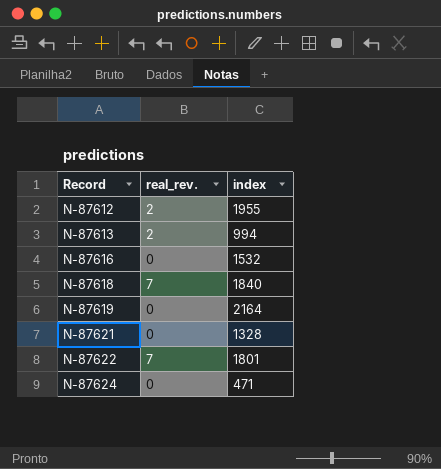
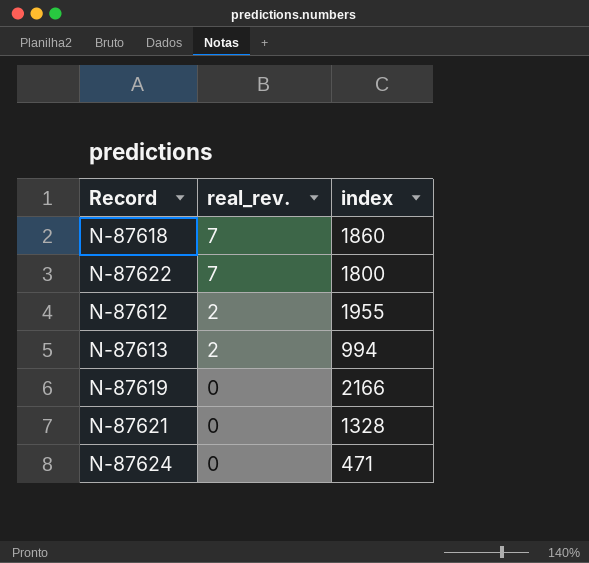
row order: Record ascending -> real_rev. descending
row N-87616: 0 | 1532 -> none
N-87618 | index: 1840 -> 1860
N-87622 | index: 1801 -> 1800
N-87619 | index: 2164 -> 2166

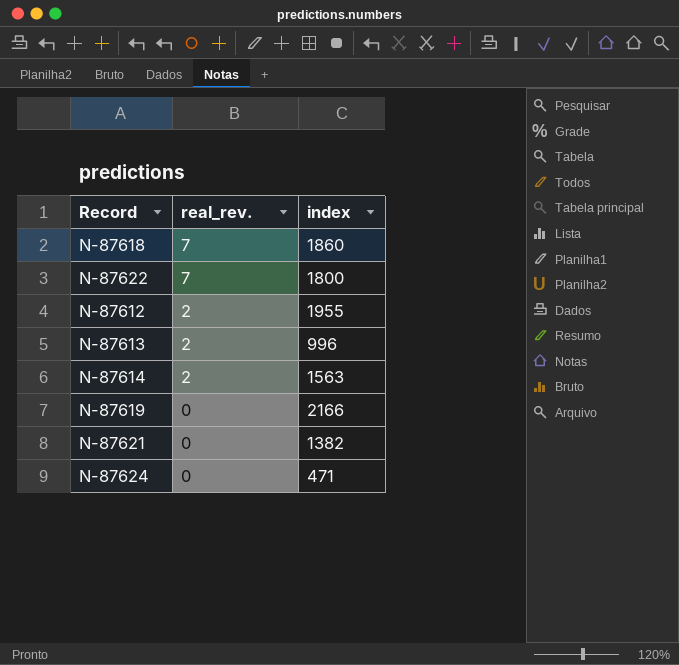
N-87613 | index: 994 -> 996
row N-87614: none -> 2 | 1563
N-87621 | index: 1328 -> 1382

